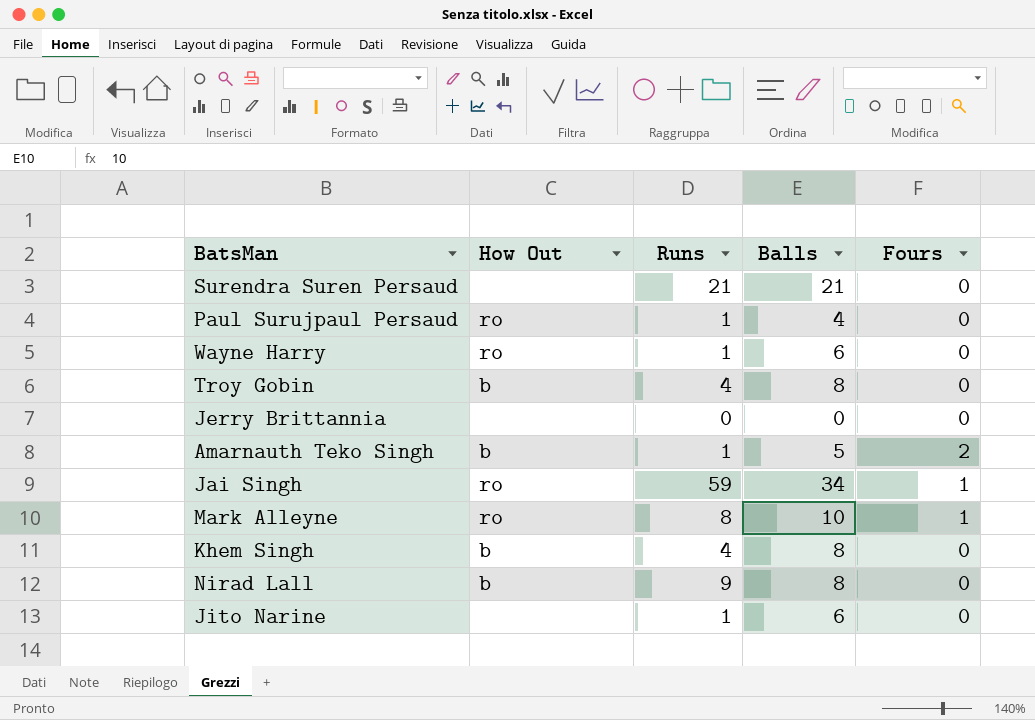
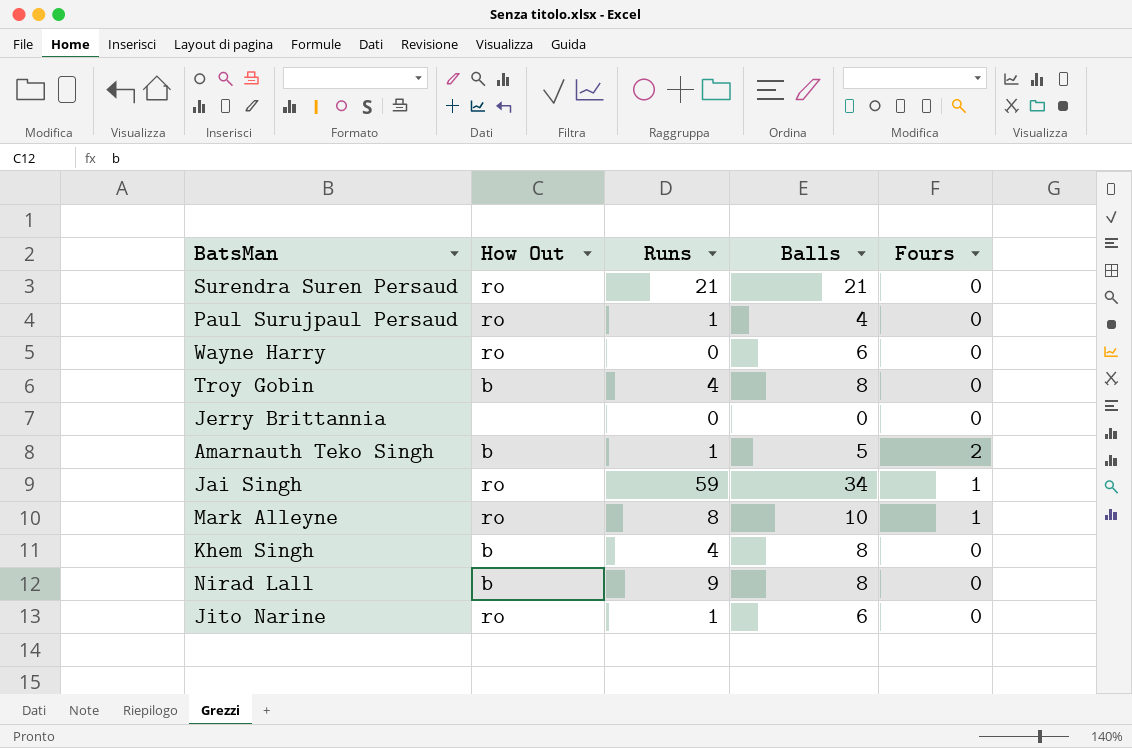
Surendra Suren Persaud | How Out: none -> ro
Wayne Harry | Runs: 1 -> 0
Jito Narine | How Out: none -> ro

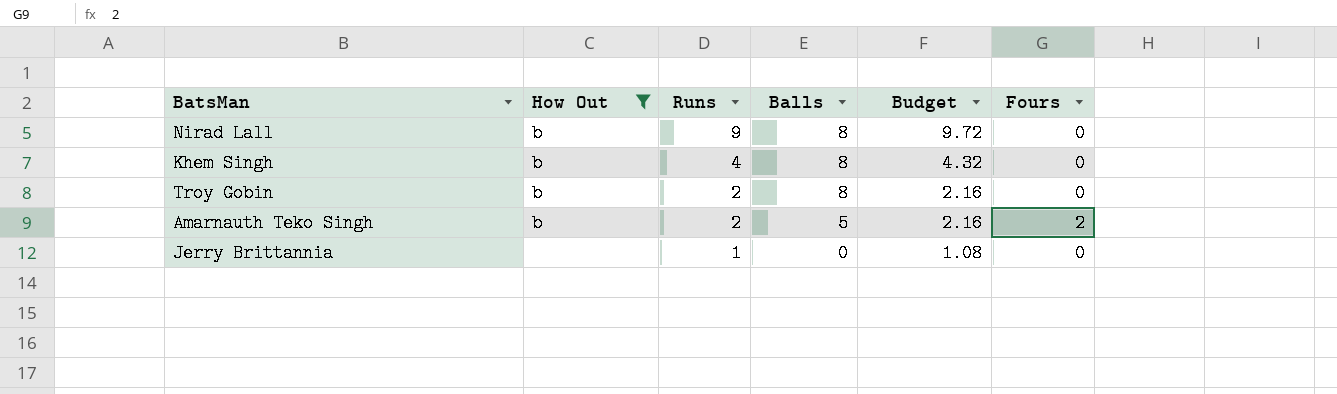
filter: none -> How Out != ro
row order: none -> Runs descending
column Budget | formula: none -> [Runs] * 1.08
Troy Gobin | Runs: 4 -> 2
Amarnauth Teko Singh | Runs: 1 -> 2
Jerry Brittannia | Runs: 0 -> 1

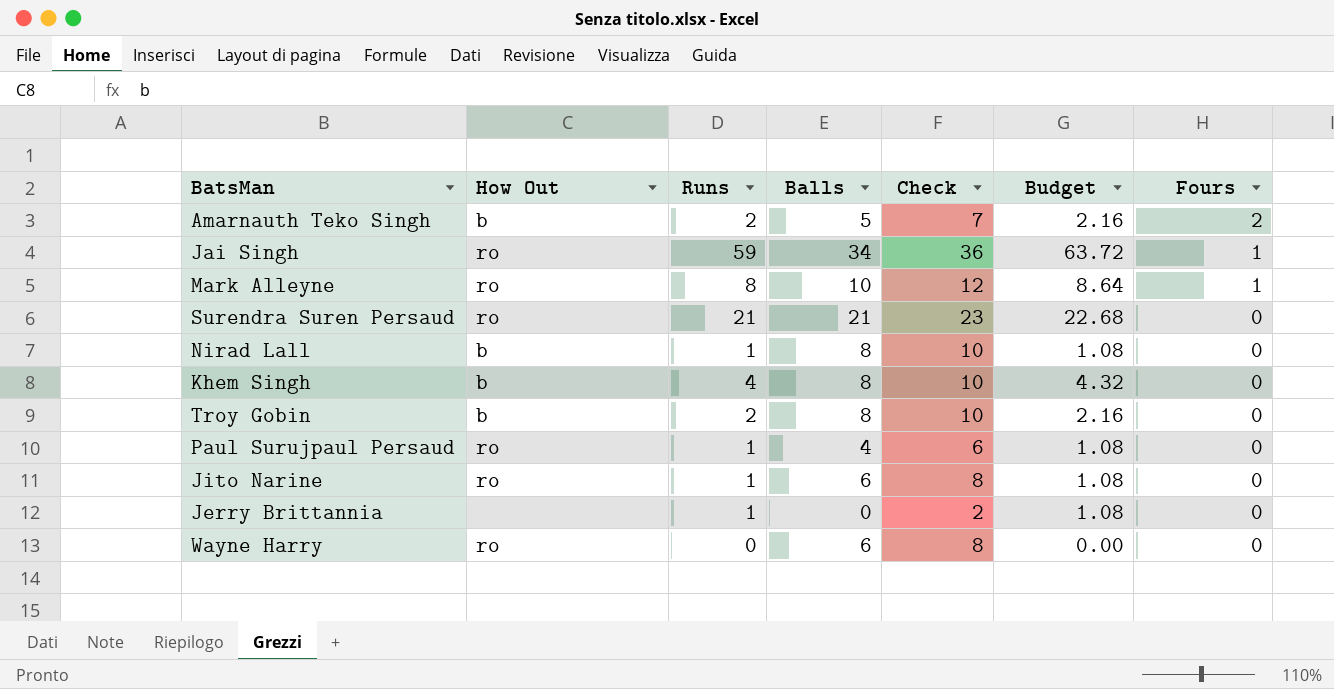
filter: How Out != ro -> none
row order: Runs descending -> Fours descending
column Check | formula: none -> [Balls] + 2
Nirad Lall | Runs: 9 -> 1
Nirad Lall | Budget: 9.72 -> 1.08

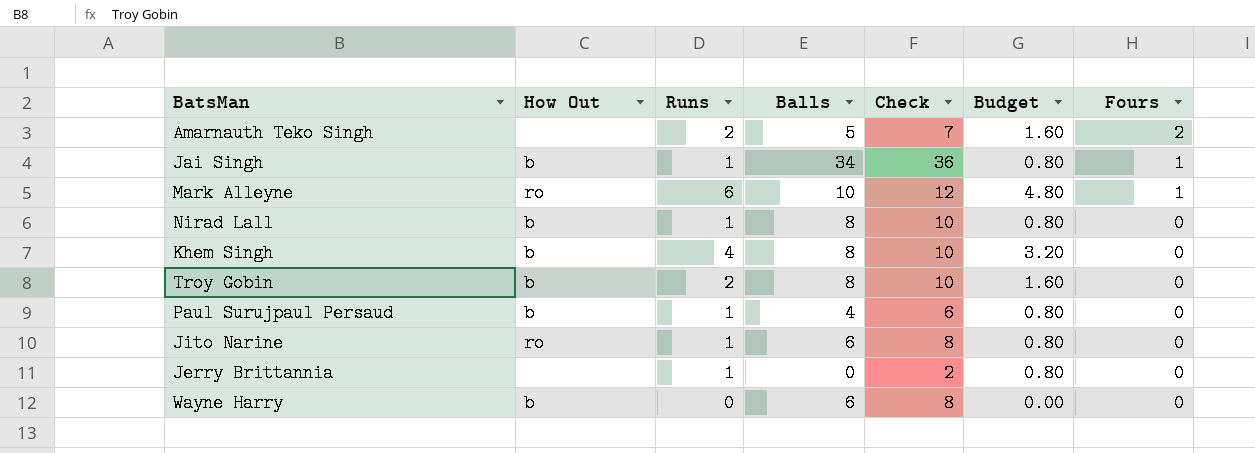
column Budget | formula: [Runs] * 1.08 -> [Runs] * 0.8
row Surendra Suren Persaud: ro | 21 | 21 | 23 | 22.68 | 0 -> none
Amarnauth Teko Singh | How Out: b -> none
Jai Singh | How Out: ro -> b
Jai Singh | Runs: 59 -> 1
Mark Alleyne | Runs: 8 -> 6
Paul Surujpaul Persaud | How Out: ro -> b
Wayne Harry | How Out: ro -> b

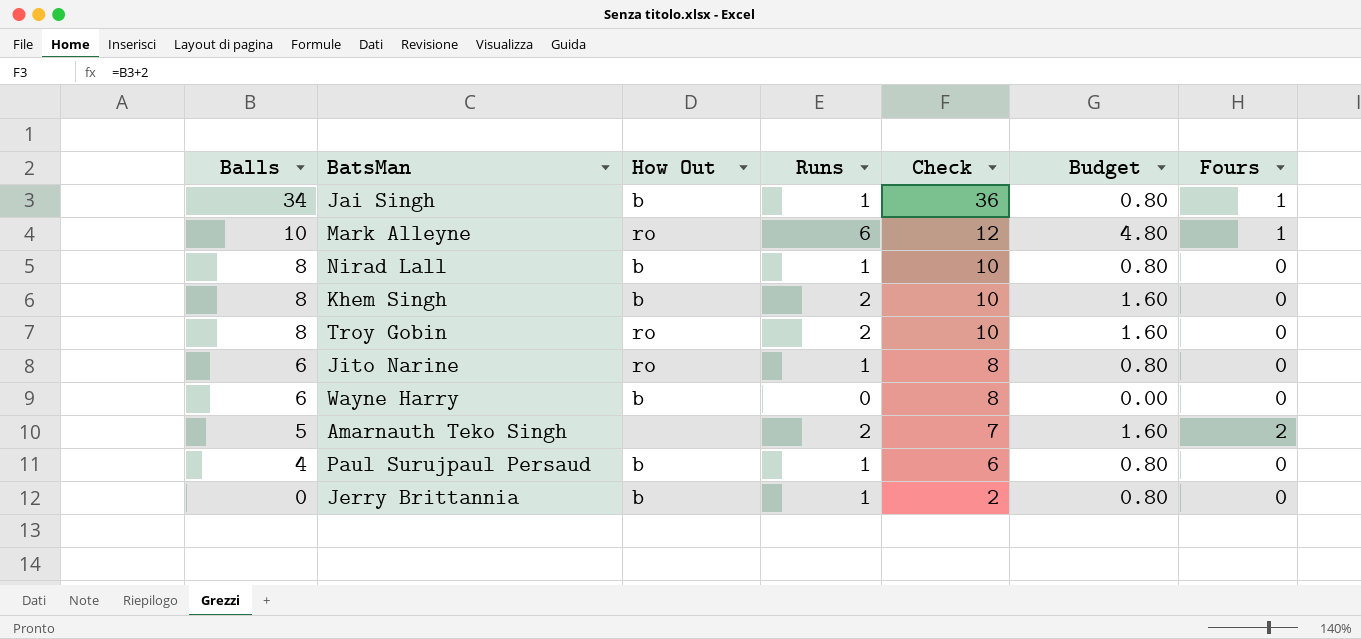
row order: Fours descending -> Balls descending
column Balls | position: 4 -> 1
Khem Singh | Runs: 4 -> 2
Khem Singh | Budget: 3.20 -> 1.60
Troy Gobin | How Out: b -> ro
Jerry Brittannia | How Out: none -> b

